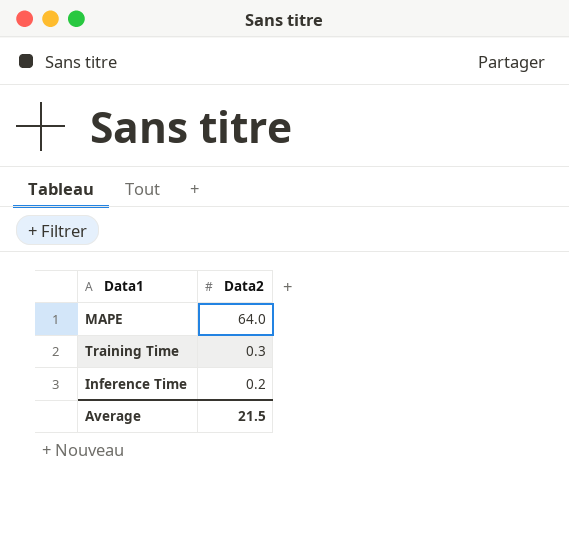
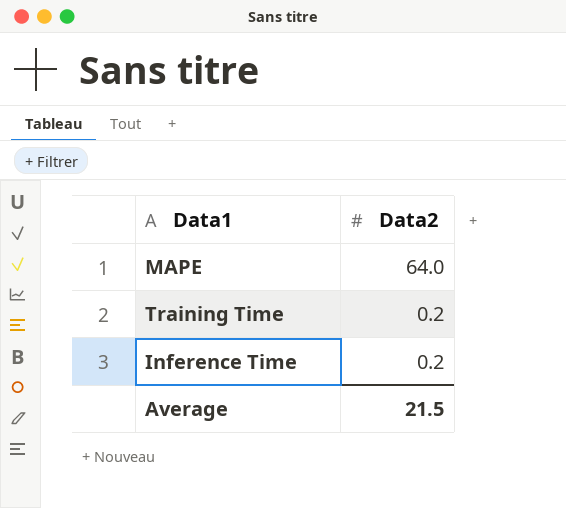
Training Time | Data2: 0.3 -> 0.2

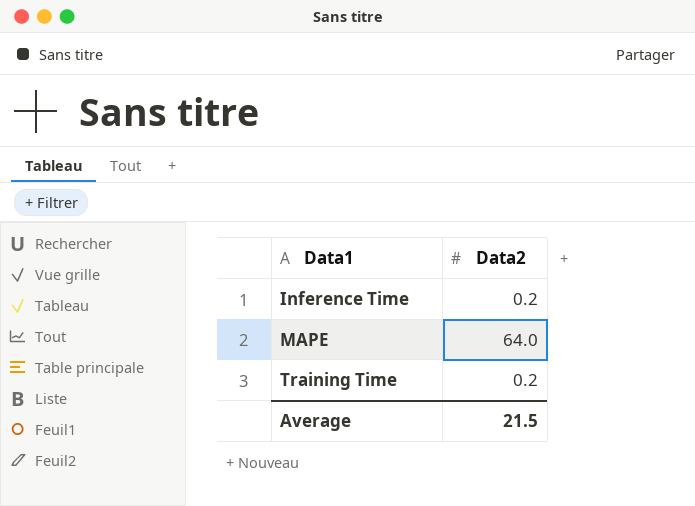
row order: Data2 descending -> Data1 ascending

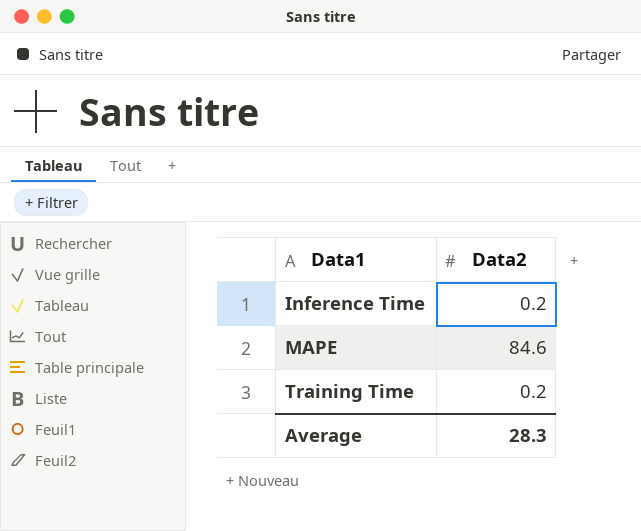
MAPE | Data2: 64.0 -> 84.6
Average | Data2: 21.5 -> 28.3

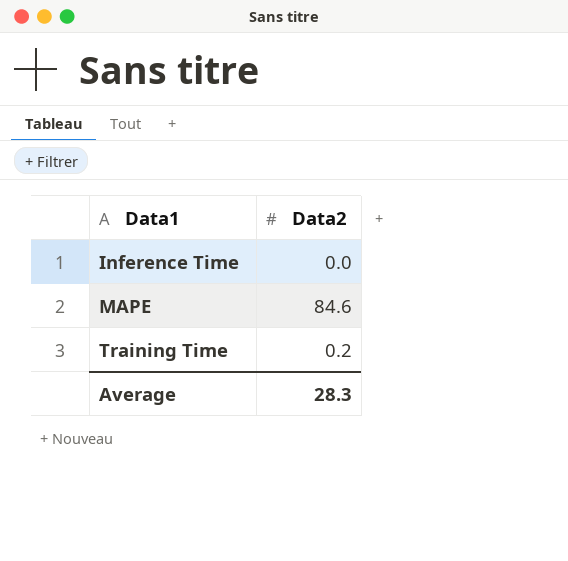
Inference Time | Data2: 0.2 -> 0.0

